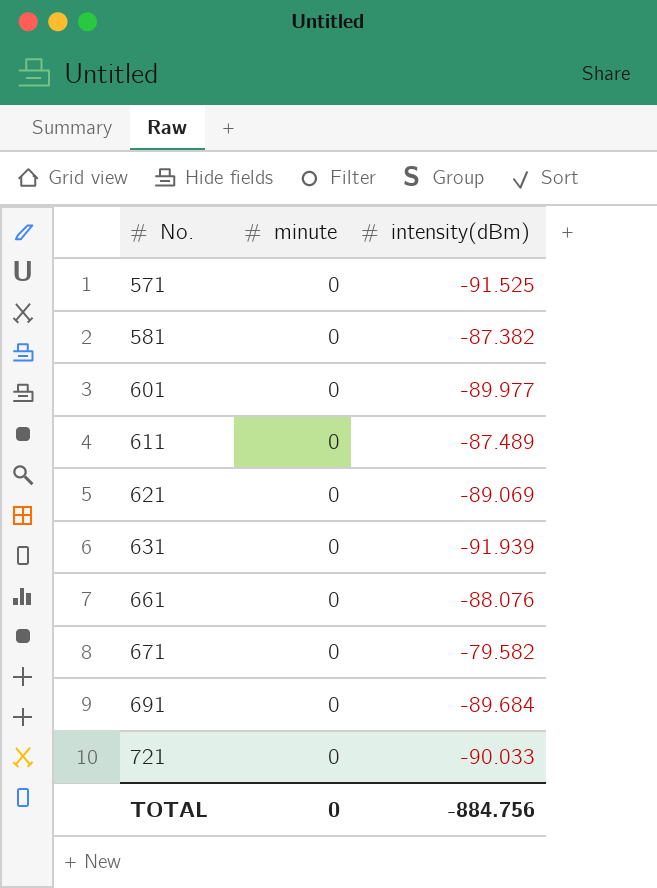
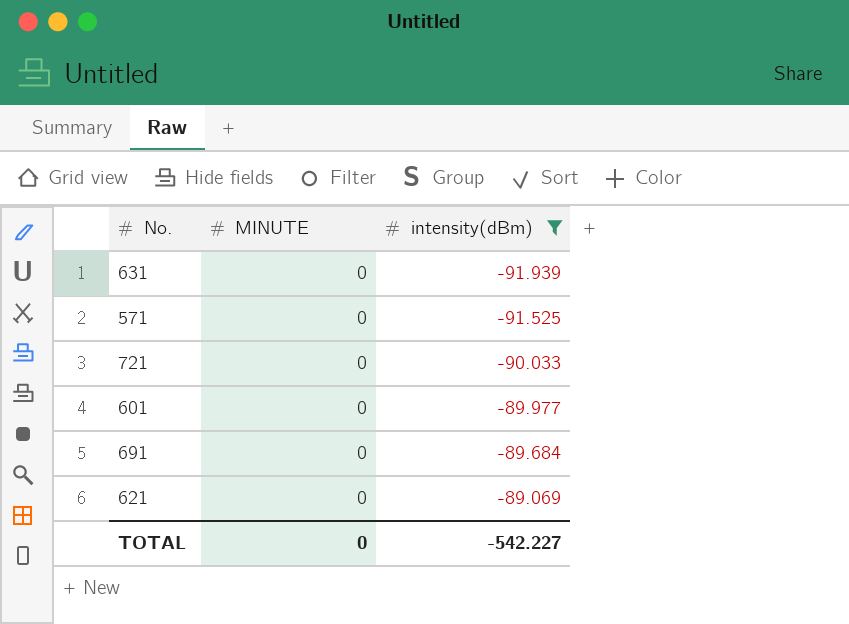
filter: none -> intensity(dBm) <= -89.069
row order: No. ascending -> intensity(dBm) ascending
column name: minute -> MINUTE
TOTAL | intensity(dBm): -884.756 -> -542.227

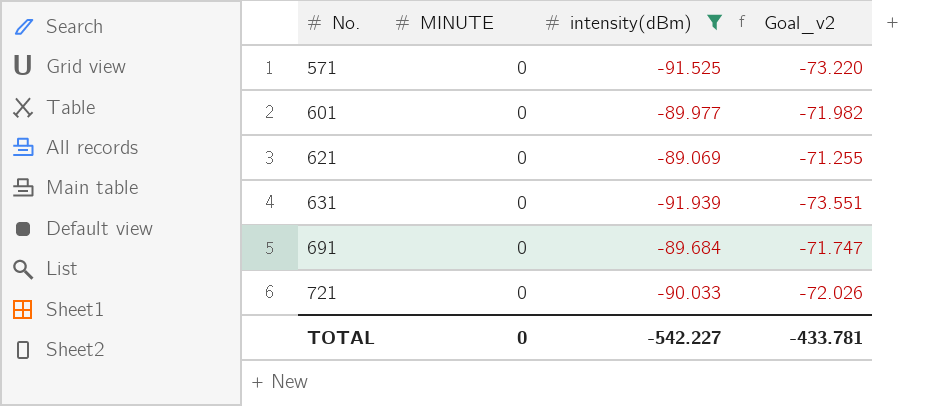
row order: intensity(dBm) ascending -> No. ascending
column Goal_v2 | formula: none -> [intensity(dBm)] * 0.8

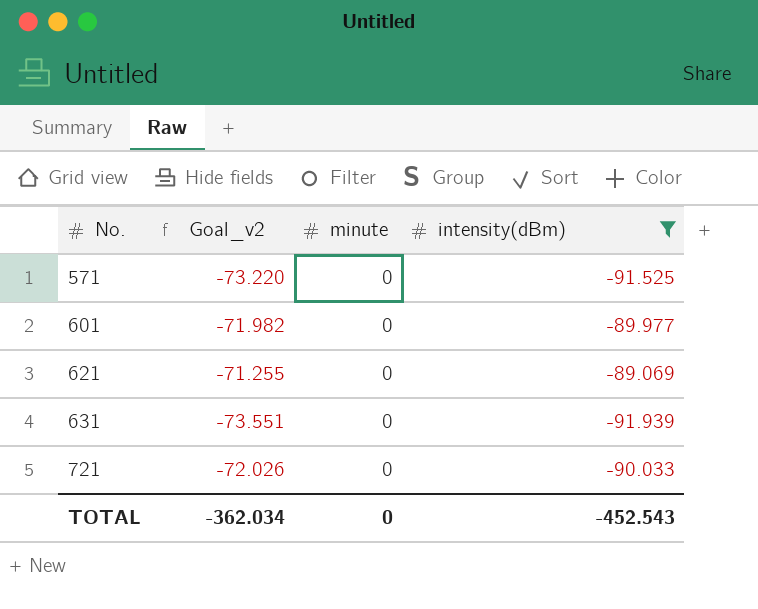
column Goal_v2 | position: 4 -> 2
column name: MINUTE -> minute
row 691: 0 | -89.684 | -71.747 -> none
TOTAL | Goal_v2: -433.781 -> -362.034
TOTAL | intensity(dBm): -542.227 -> -452.543

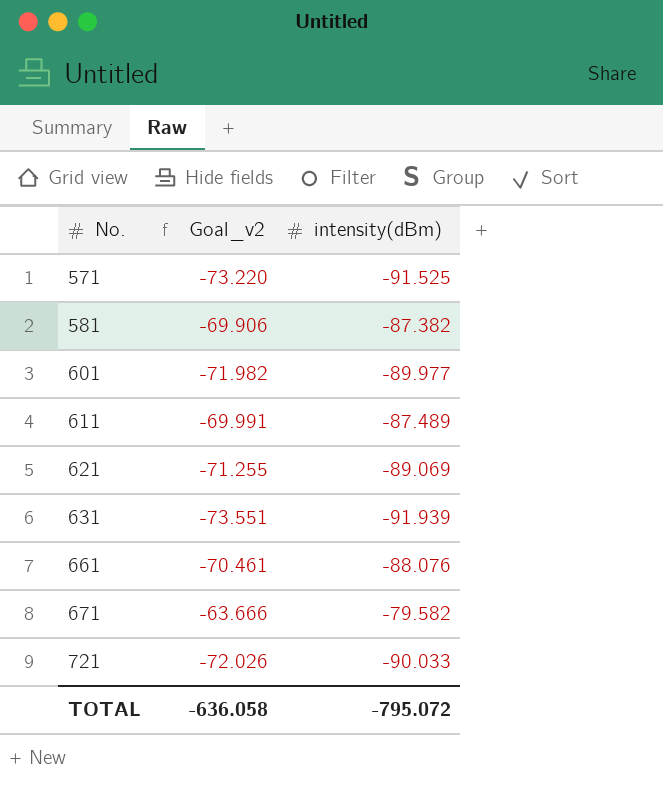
filter: intensity(dBm) <= -89.069 -> none
column minute | position: 3 -> none
TOTAL | Goal_v2: -362.034 -> -636.058
TOTAL | intensity(dBm): -452.543 -> -795.072

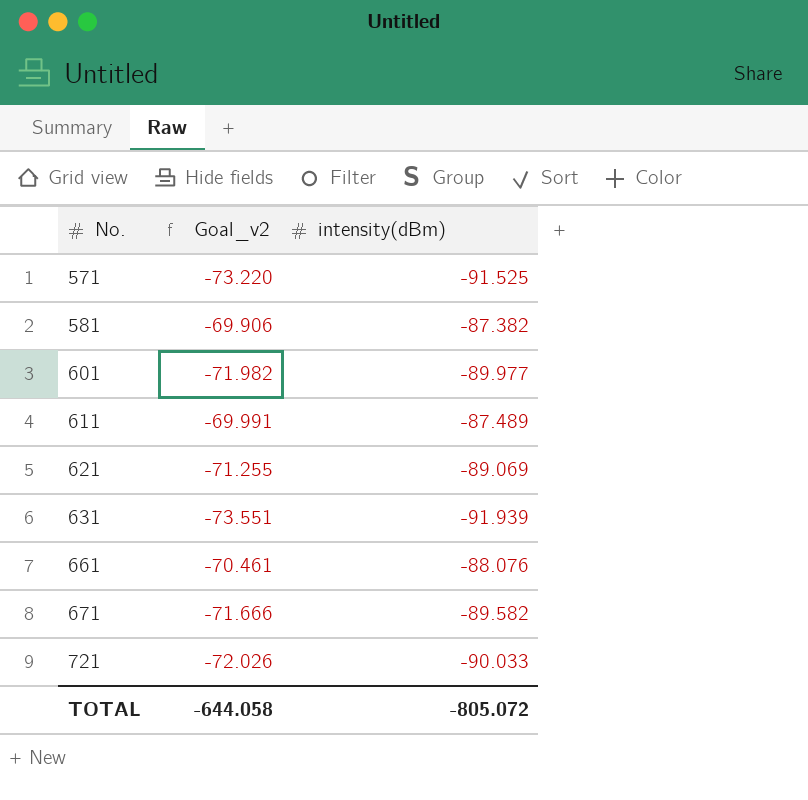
671 | Goal_v2: -63.666 -> -71.666
671 | intensity(dBm): -79.582 -> -89.582
TOTAL | Goal_v2: -636.058 -> -644.058
TOTAL | intensity(dBm): -795.072 -> -805.072

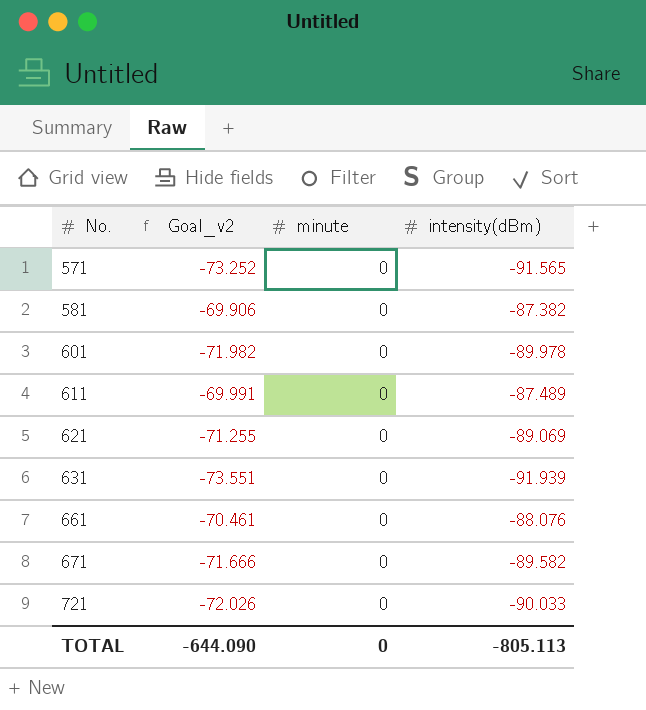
column minute | position: none -> 3
571 | Goal_v2: -73.220 -> -73.252
571 | intensity(dBm): -91.525 -> -91.565
601 | intensity(dBm): -89.977 -> -89.978
TOTAL | Goal_v2: -644.058 -> -644.090
TOTAL | intensity(dBm): -805.072 -> -805.113

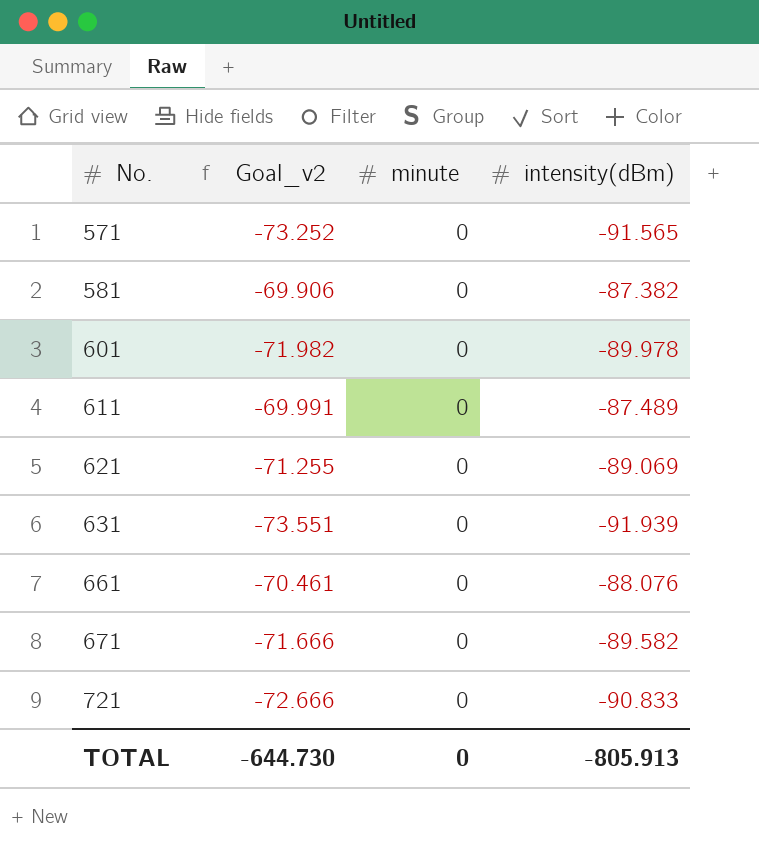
721 | Goal_v2: -72.026 -> -72.666
721 | intensity(dBm): -90.033 -> -90.833
TOTAL | Goal_v2: -644.090 -> -644.730
TOTAL | intensity(dBm): -805.113 -> -805.913

